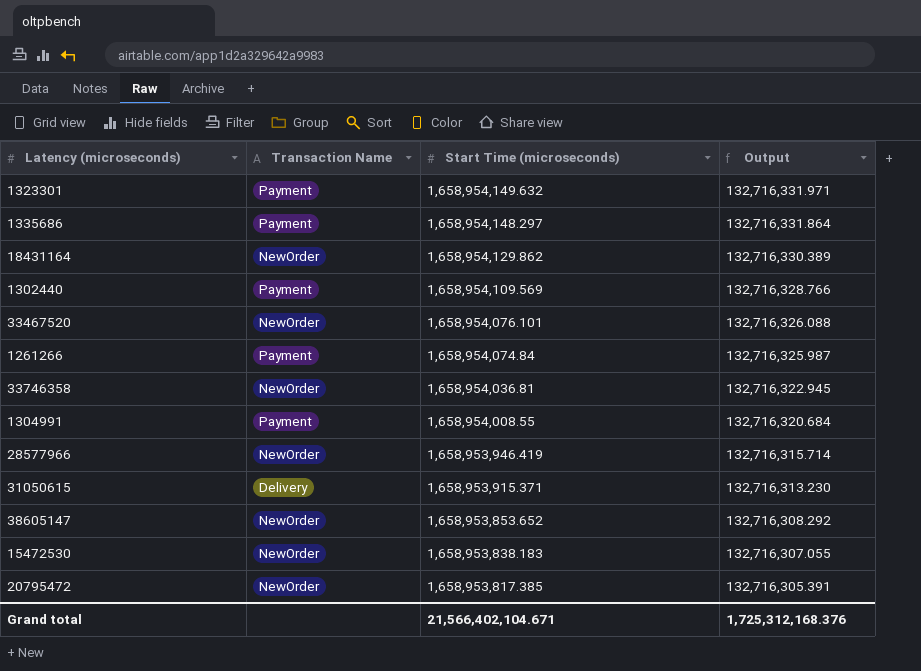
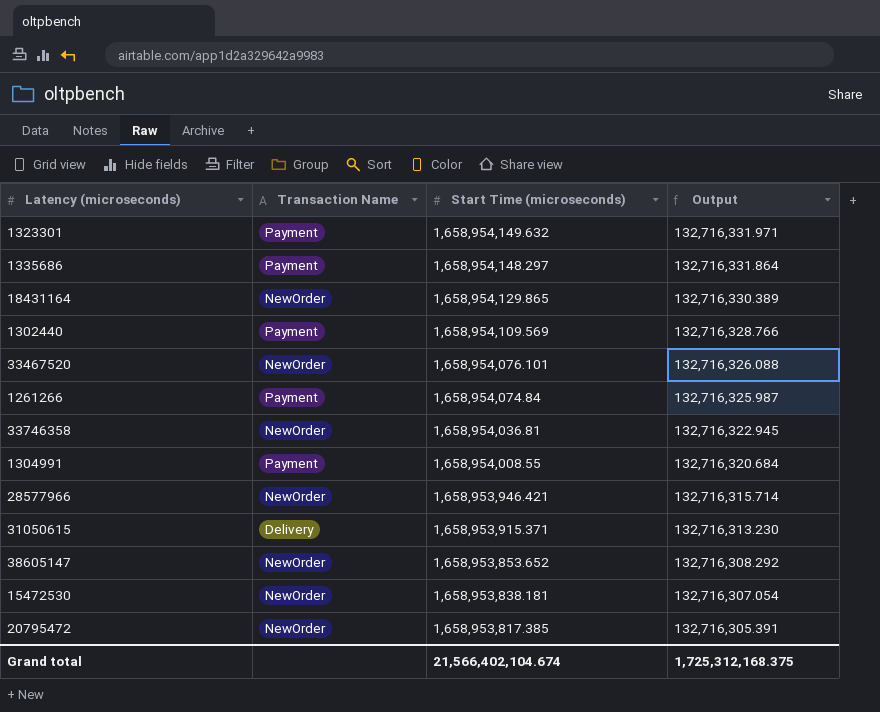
18431164 | Start Time (microseconds): 1,658,954,129.862 -> 1,658,954,129.865
28577966 | Start Time (microseconds): 1,658,953,946.419 -> 1,658,953,946.421
15472530 | Start Time (microseconds): 1,658,953,838.183 -> 1,658,953,838.181
15472530 | Output: 132,716,307.055 -> 132,716,307.054
Grand total | Start Time (microseconds): 21,566,402,104.671 -> 21,566,402,104.674
Grand total | Output: 1,725,312,168.376 -> 1,725,312,168.375

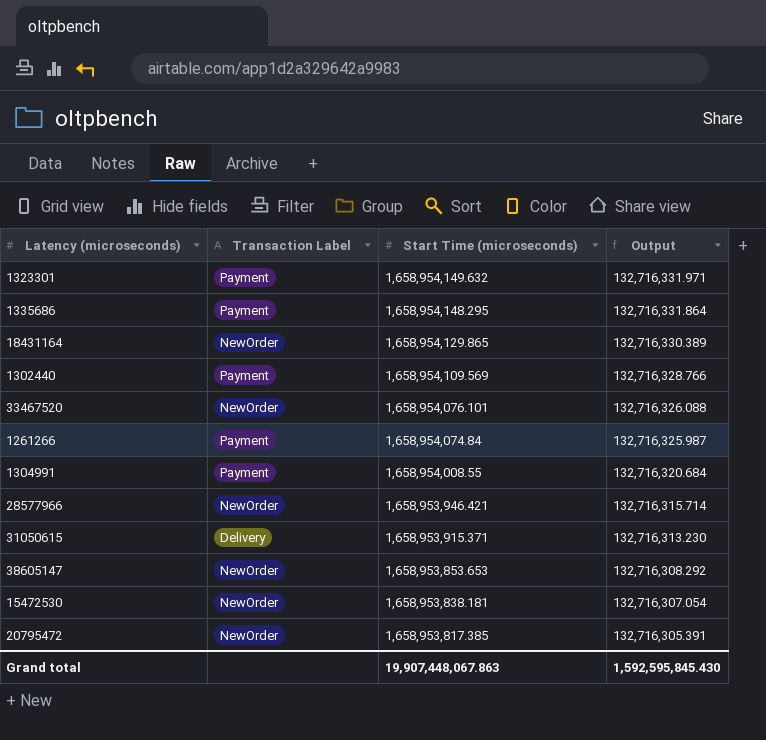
column name: Transaction Name -> Transaction Label
row 33746358: NewOrder | 1,658,954,036.81 | 132,716,322.945 -> none
1335686 | Start Time (microseconds): 1,658,954,148.297 -> 1,658,954,148.295
38605147 | Start Time (microseconds): 1,658,953,853.652 -> 1,658,953,853.653
Grand total | Start Time (microseconds): 21,566,402,104.674 -> 19,907,448,067.863
Grand total | Output: 1,725,312,168.375 -> 1,592,595,845.430

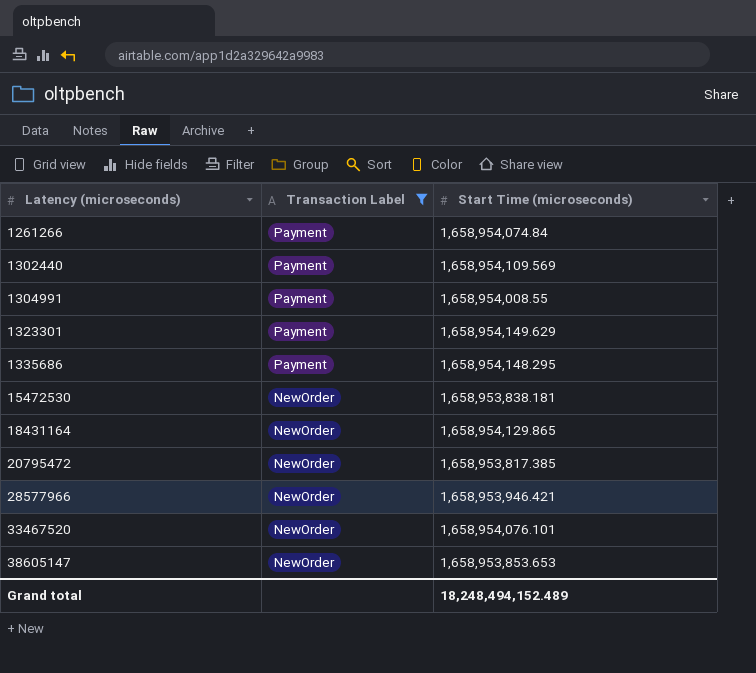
filter: none -> Transaction Label != Delivery
row order: Start Time (microseconds) descending -> Latency (microseconds) ascending
column Output | formula: [Start Time (microseconds)] * 0.08 -> none
1323301 | Start Time (microseconds): 1,658,954,149.632 -> 1,658,954,149.629
Grand total | Start Time (microseconds): 19,907,448,067.863 -> 18,248,494,152.489

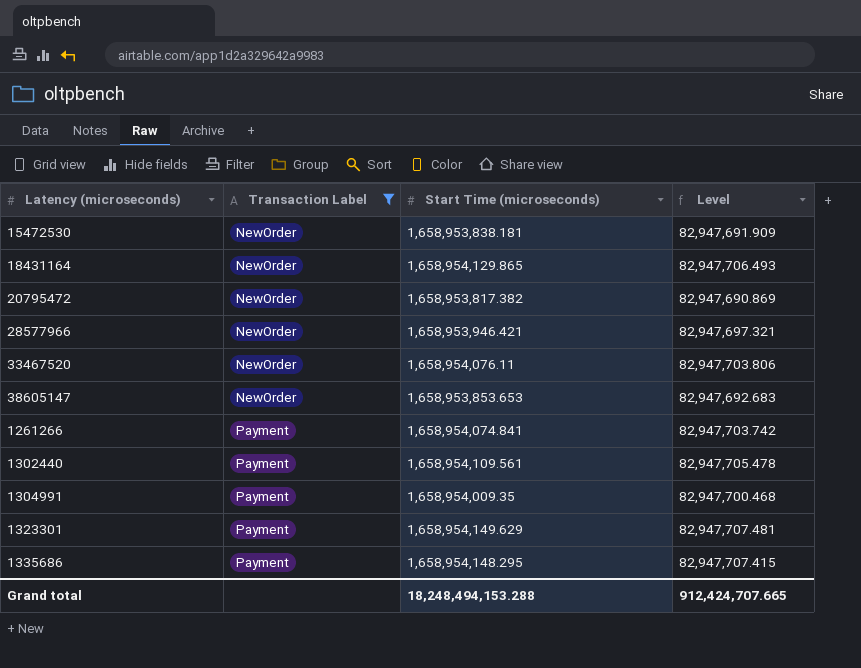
row order: Latency (microseconds) ascending -> Transaction Label ascending
column Level | formula: none -> [Start Time (microseconds)] * 0.05
20795472 | Start Time (microseconds): 1,658,953,817.385 -> 1,658,953,817.382
33467520 | Start Time (microseconds): 1,658,954,076.101 -> 1,658,954,076.11
1261266 | Start Time (microseconds): 1,658,954,074.84 -> 1,658,954,074.841
1302440 | Start Time (microseconds): 1,658,954,109.569 -> 1,658,954,109.561
1304991 | Start Time (microseconds): 1,658,954,008.55 -> 1,658,954,009.35
Grand total | Start Time (microseconds): 18,248,494,152.489 -> 18,248,494,153.288

